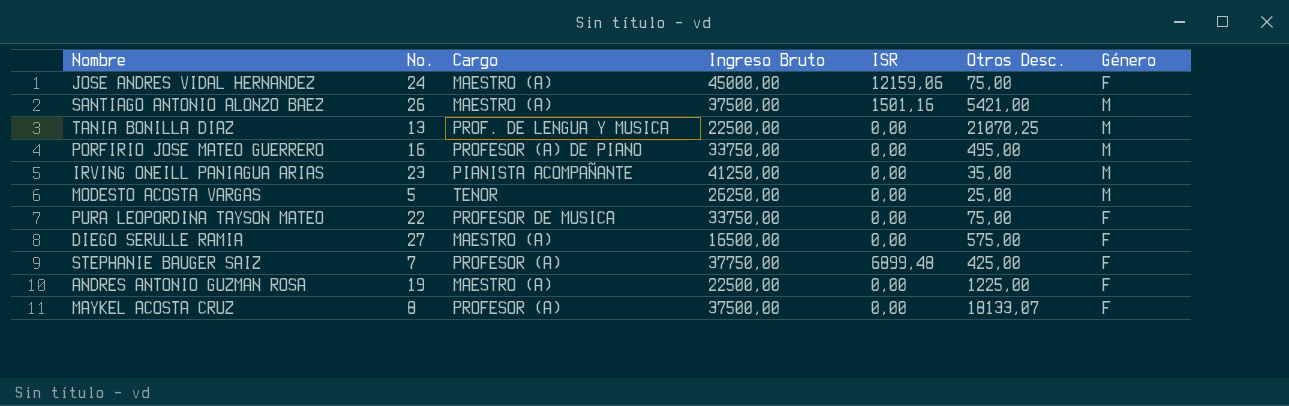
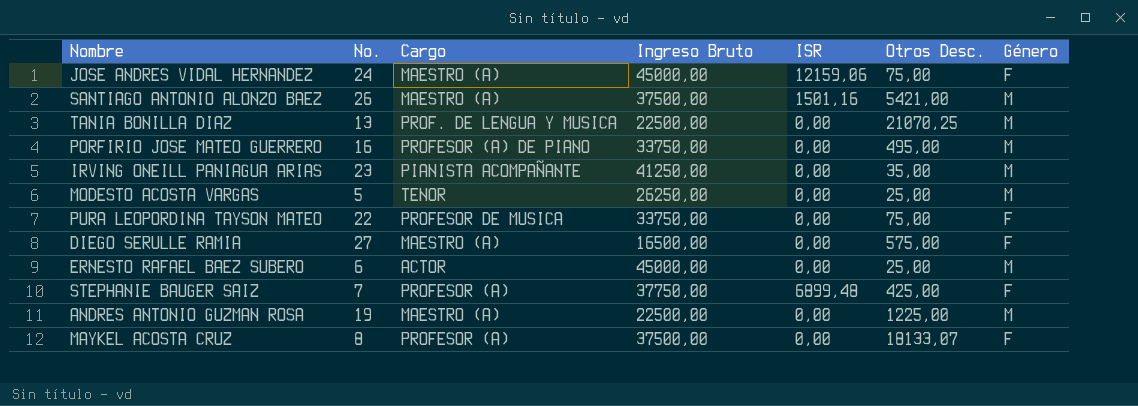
row ERNESTO RAFAEL BAEZ SUBERO: none -> 6 | ACTOR | 45000,00 | 0,00 | 25,00 | M
ANDRES ANTONIO GUZMAN ROSA | Género: F -> M

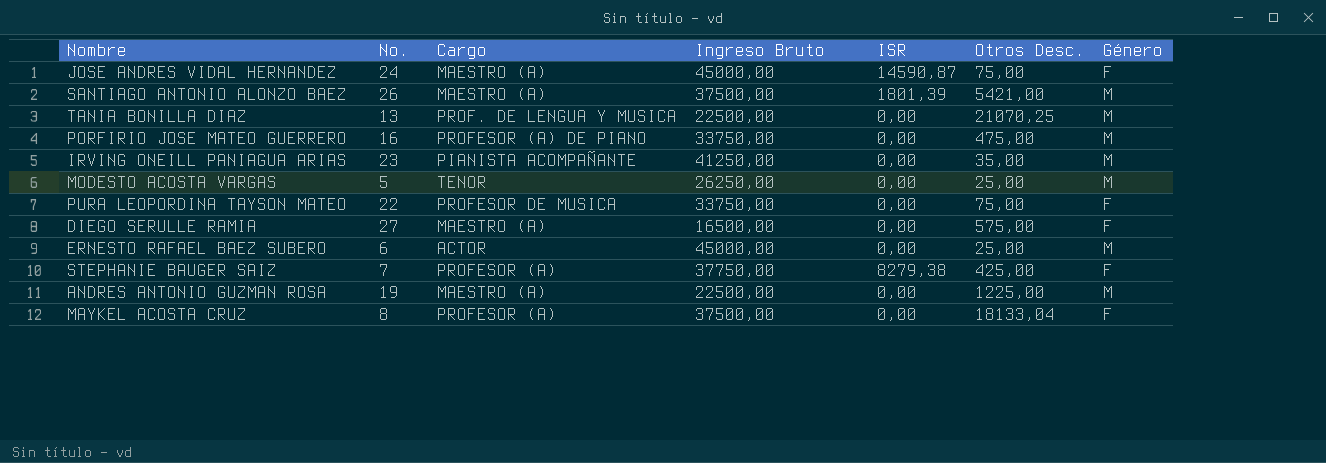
JOSE ANDRES VIDAL HERNANDEZ | ISR: 12159,06 -> 14590,87
SANTIAGO ANTONIO ALONZO BAEZ | ISR: 1501,16 -> 1801,39
PORFIRIO JOSE MATEO GUERRERO | Otros Desc.: 495,00 -> 475,00
STEPHANIE BAUGER SAIZ | ISR: 6899,48 -> 8279,38
MAYKEL ACOSTA CRUZ | Otros Desc.: 18133,07 -> 18133,04

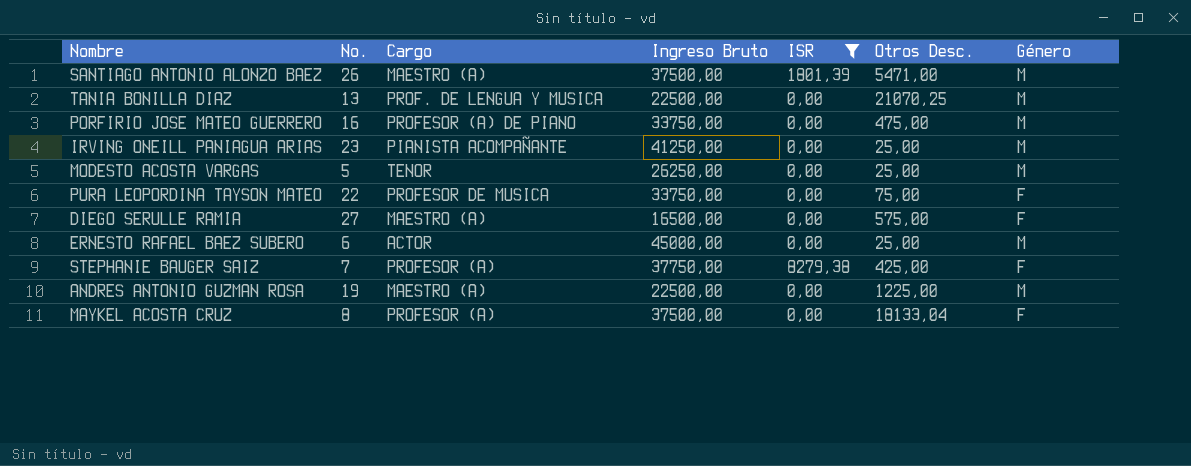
filter: none -> ISR != 14590,87
SANTIAGO ANTONIO ALONZO BAEZ | Otros Desc.: 5421,00 -> 5471,00
IRVING ONEILL PANIAGUA ARIAS | Otros Desc.: 35,00 -> 25,00

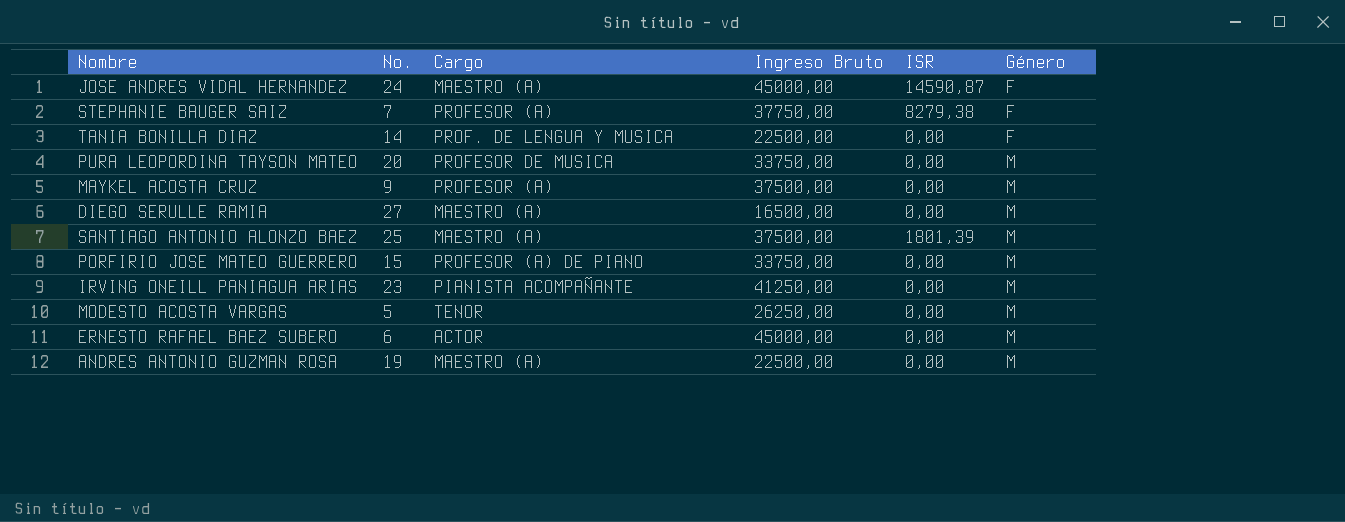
filter: ISR != 14590,87 -> none
row order: none -> Género ascending
column Otros Desc. | position: 6 -> none
TANIA BONILLA DIAZ | No.: 13 -> 14
TANIA BONILLA DIAZ | Género: M -> F
PURA LEOPORDINA TAYSON MATEO | No.: 22 -> 20
PURA LEOPORDINA TAYSON MATEO | Género: F -> M
MAYKEL ACOSTA CRUZ | No.: 8 -> 9
MAYKEL ACOSTA CRUZ | Género: F -> M
DIEGO SERULLE RAMIA | Género: F -> M
SANTIAGO ANTONIO ALONZO BAEZ | No.: 26 -> 25
PORFIRIO JOSE MATEO GUERRERO | No.: 16 -> 15

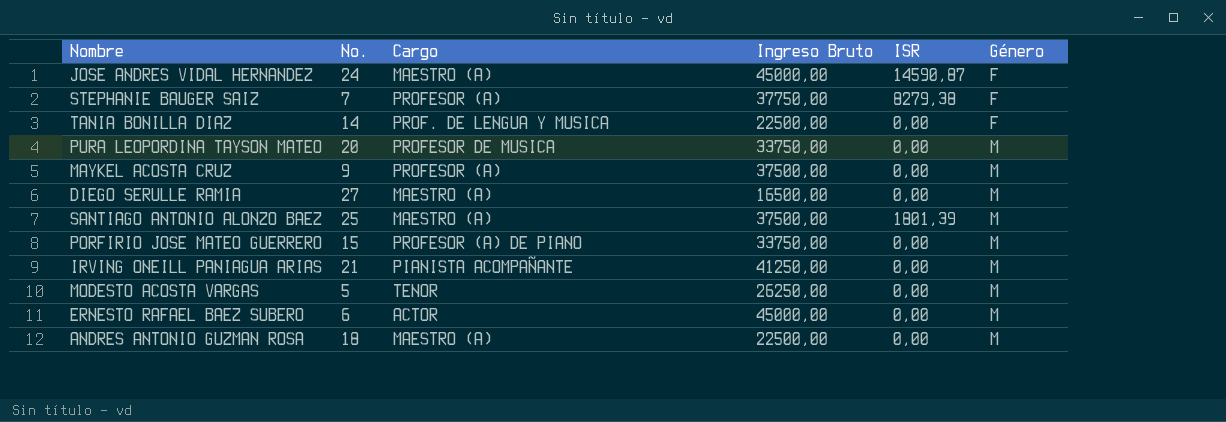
IRVING ONEILL PANIAGUA ARIAS | No.: 23 -> 21
ANDRES ANTONIO GUZMAN ROSA | No.: 19 -> 18

